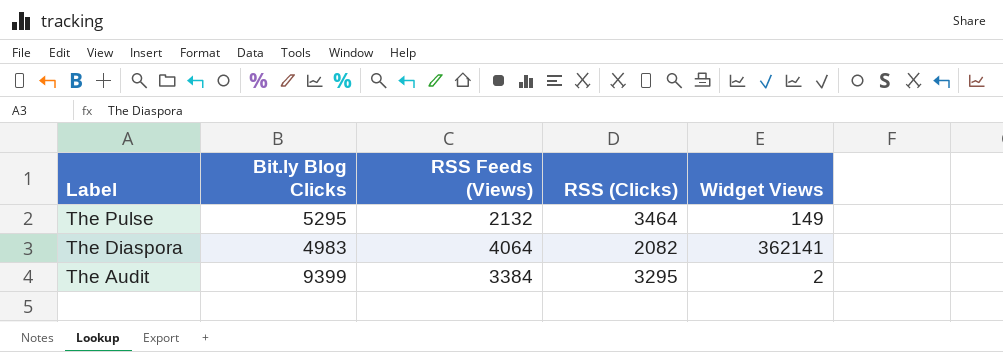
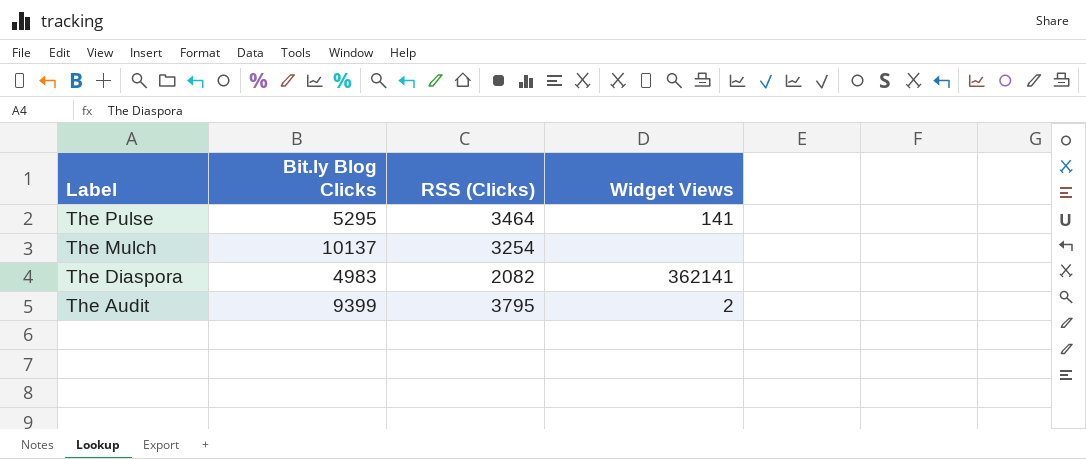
column RSS Feeds (Views) | position: 3 -> none
The Pulse | Widget Views: 149 -> 141
row The Mulch: none -> 10137 | 3254 | none
The Audit | RSS (Clicks): 3295 -> 3795

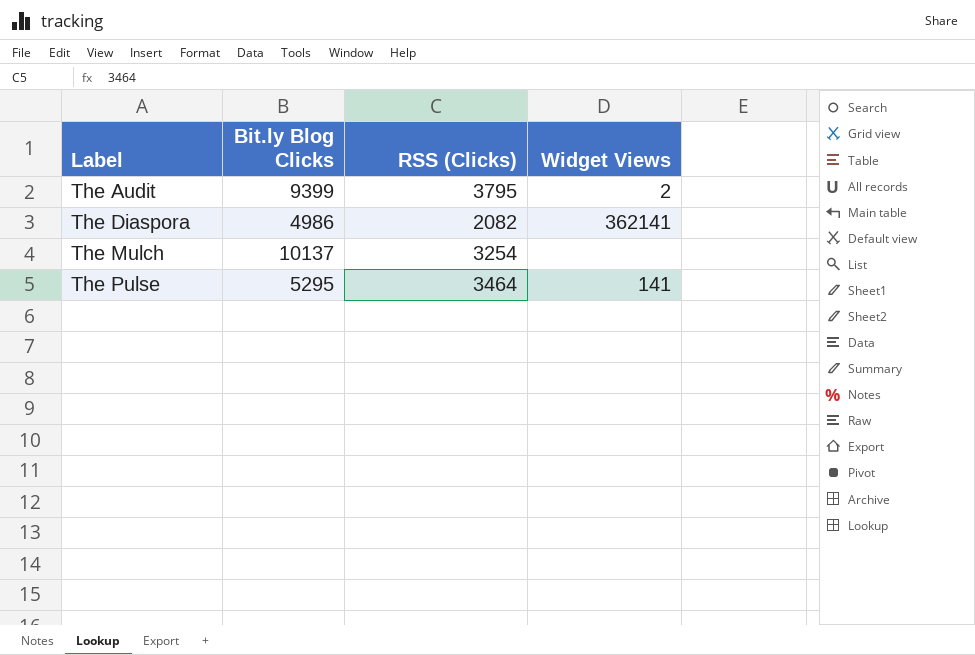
row order: Label descending -> Label ascending
The Diaspora | Bit.ly Blog Clicks: 4983 -> 4986

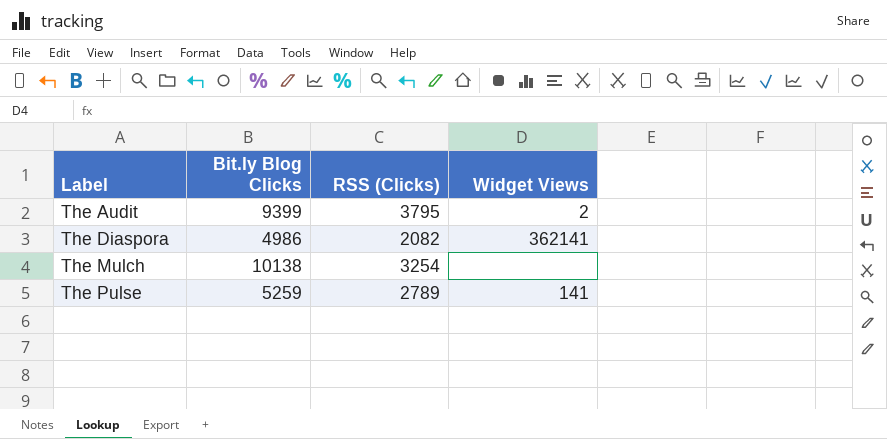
The Mulch | Bit.ly Blog Clicks: 10137 -> 10138
The Pulse | Bit.ly Blog Clicks: 5295 -> 5259
The Pulse | RSS (Clicks): 3464 -> 2789

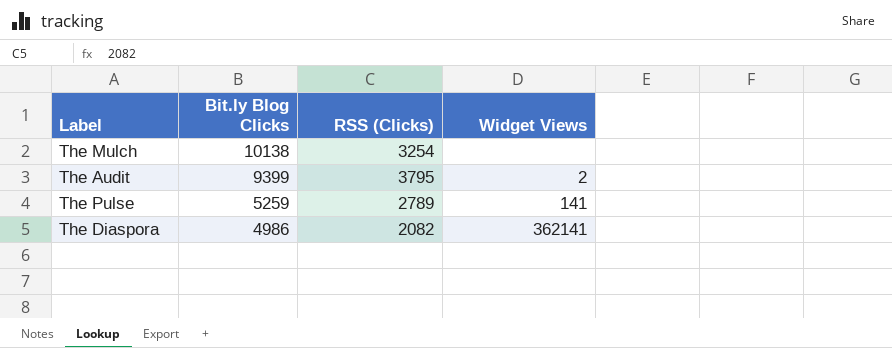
row order: Label ascending -> Bit.ly Blog Clicks descending

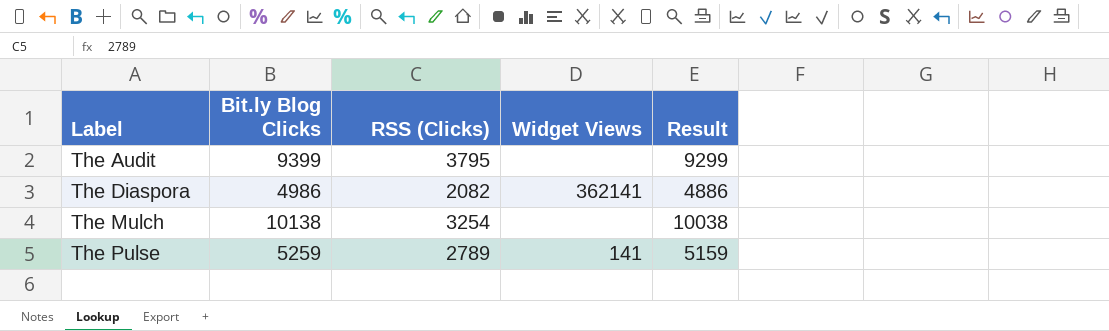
row order: Bit.ly Blog Clicks descending -> Label ascending
column Result | formula: none -> [Bit.ly Blog Clicks] - 100
The Audit | Widget Views: 2 -> none

